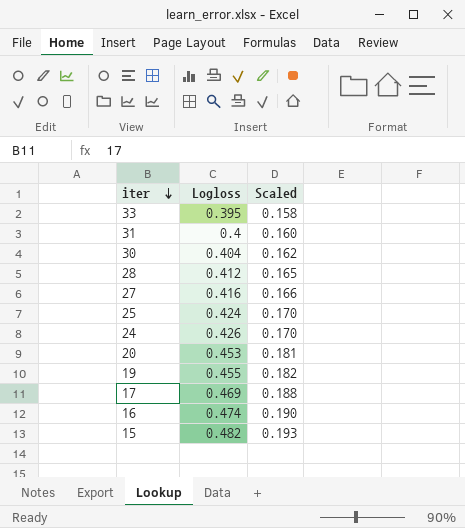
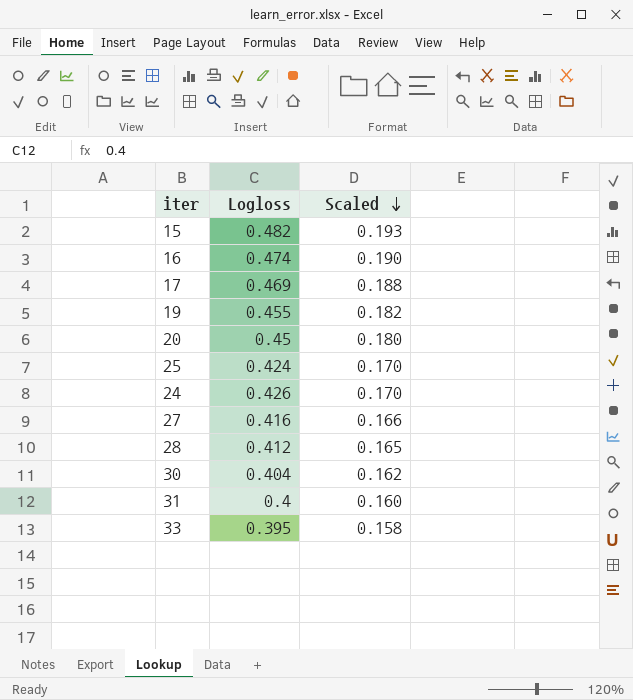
row order: iter descending -> Scaled descending
20 | Logloss: 0.453 -> 0.45
20 | Scaled: 0.181 -> 0.180

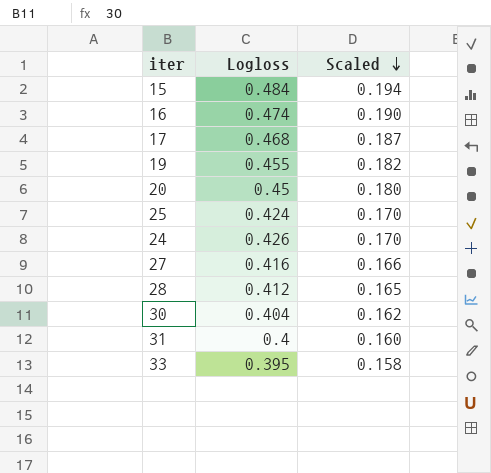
15 | Logloss: 0.482 -> 0.484
15 | Scaled: 0.193 -> 0.194
17 | Logloss: 0.469 -> 0.468
17 | Scaled: 0.188 -> 0.187

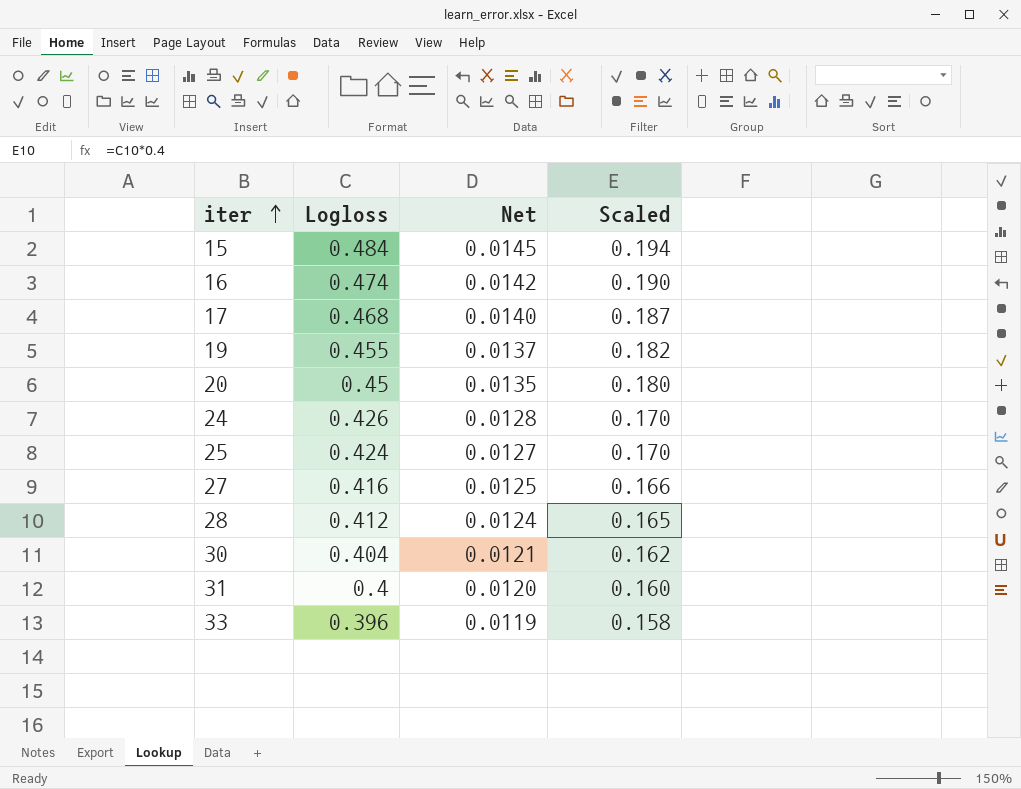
row order: Scaled descending -> iter ascending
column Net | formula: none -> [Logloss] * 0.03
33 | Logloss: 0.395 -> 0.396

